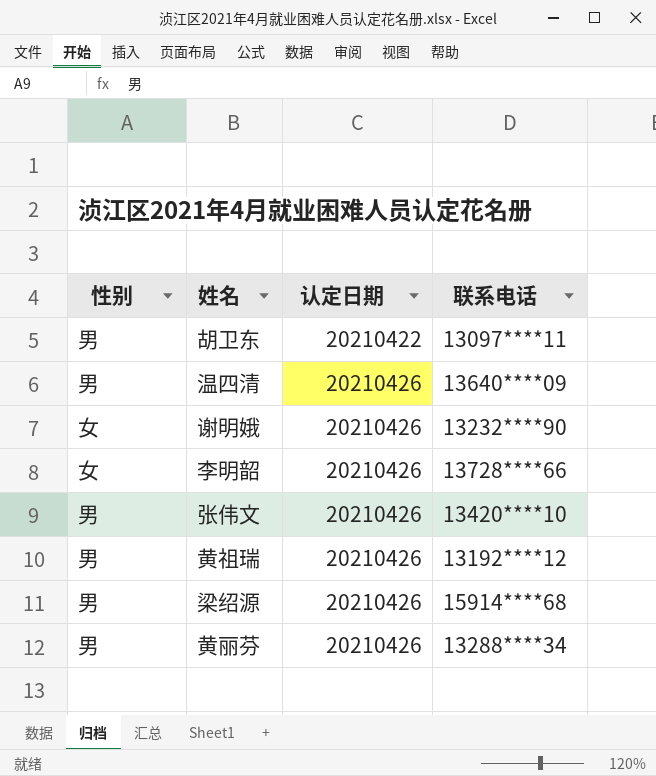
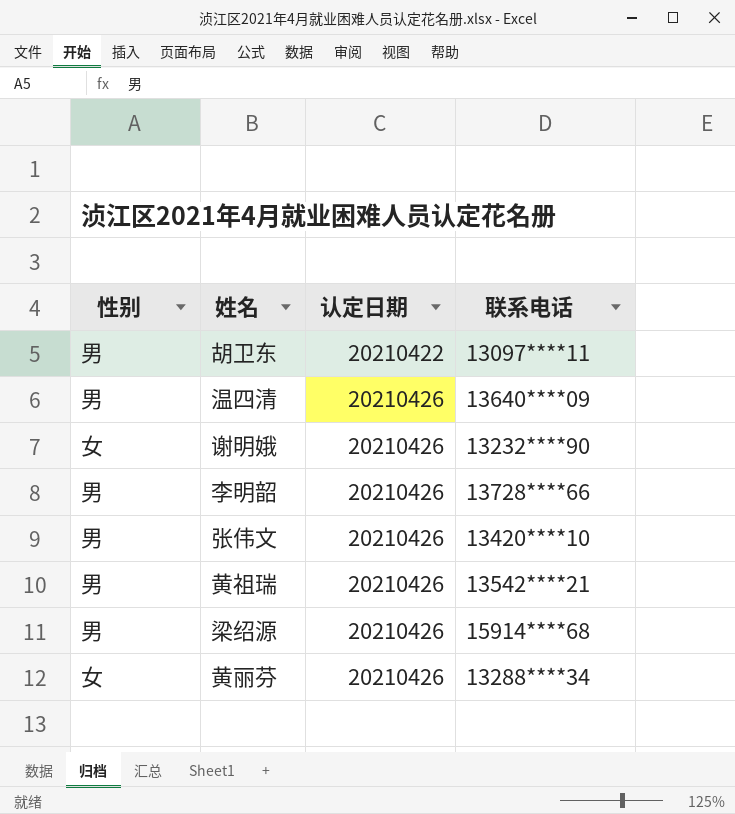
李明韶 | 性别: 女 -> 男
黄祖瑞 | 联系电话: 13192****12 -> 13542****21
黄丽芬 | 性别: 男 -> 女

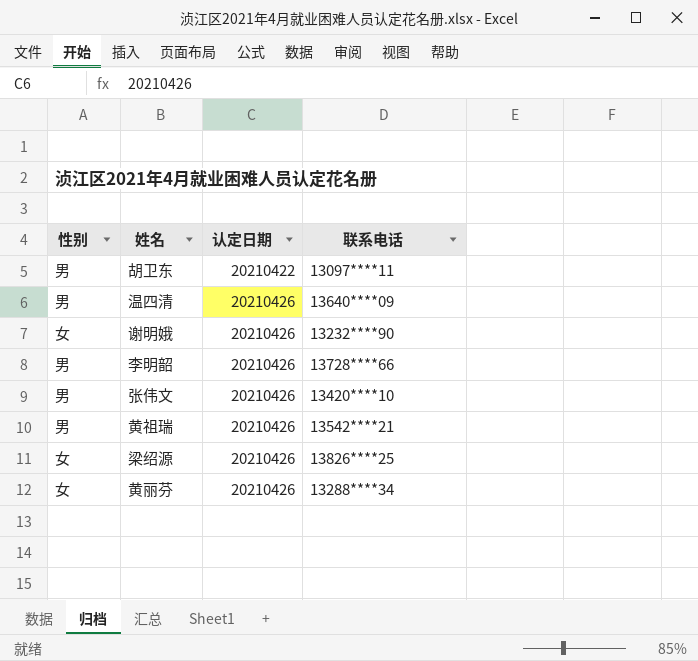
梁绍源 | 性别: 男 -> 女
梁绍源 | 联系电话: 15914****68 -> 13826****25

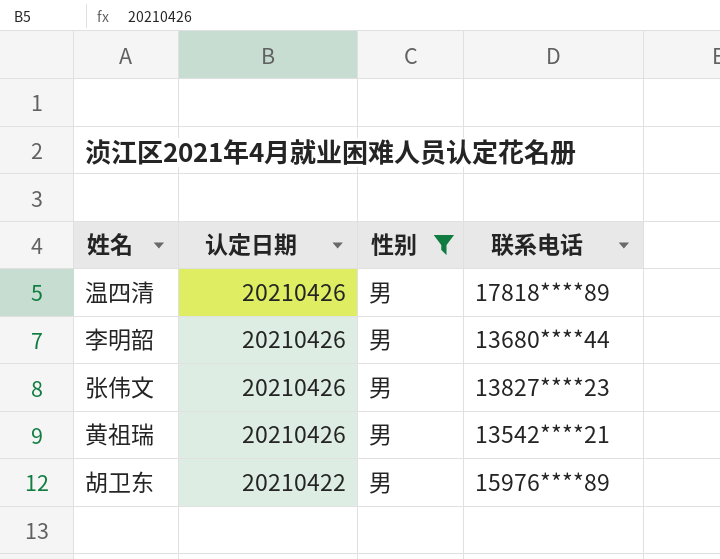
filter: none -> 性别 = 男
row order: 认定日期 ascending -> 认定日期 descending
column 性别 | position: 1 -> 3
温四清 | 联系电话: 13640****09 -> 17818****89
李明韶 | 联系电话: 13728****66 -> 13680****44
张伟文 | 联系电话: 13420****10 -> 13827****23
胡卫东 | 联系电话: 13097****11 -> 15976****89

